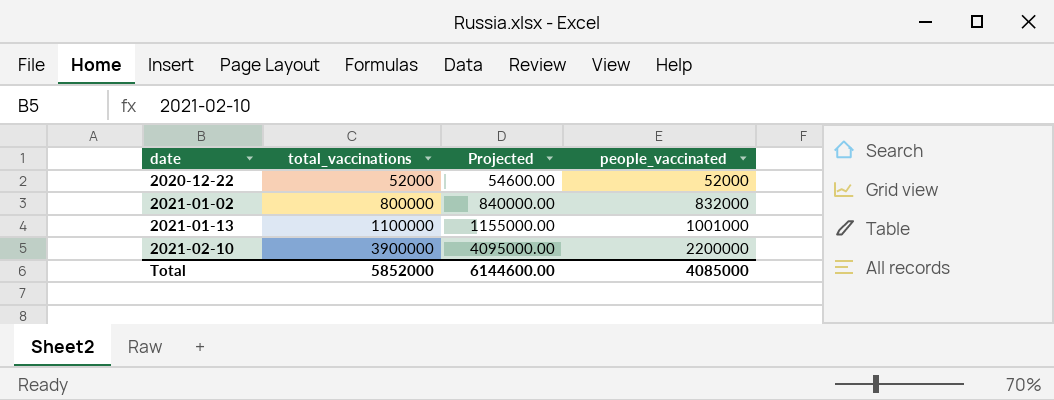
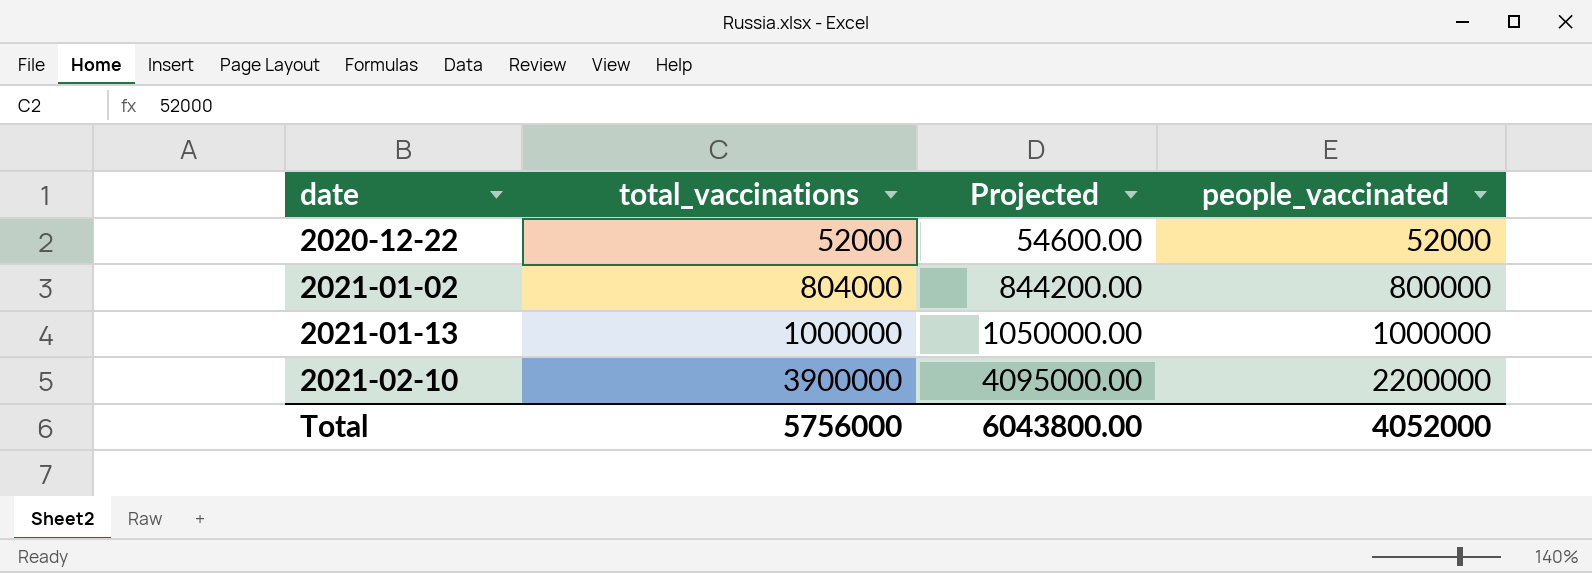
2021-01-02 | total_vaccinations: 800000 -> 804000
2021-01-02 | Projected: 840000.00 -> 844200.00
2021-01-02 | people_vaccinated: 832000 -> 800000
2021-01-13 | total_vaccinations: 1100000 -> 1000000
2021-01-13 | Projected: 1155000.00 -> 1050000.00
2021-01-13 | people_vaccinated: 1001000 -> 1000000
Total | total_vaccinations: 5852000 -> 5756000
Total | Projected: 6144600.00 -> 6043800.00
Total | people_vaccinated: 4085000 -> 4052000

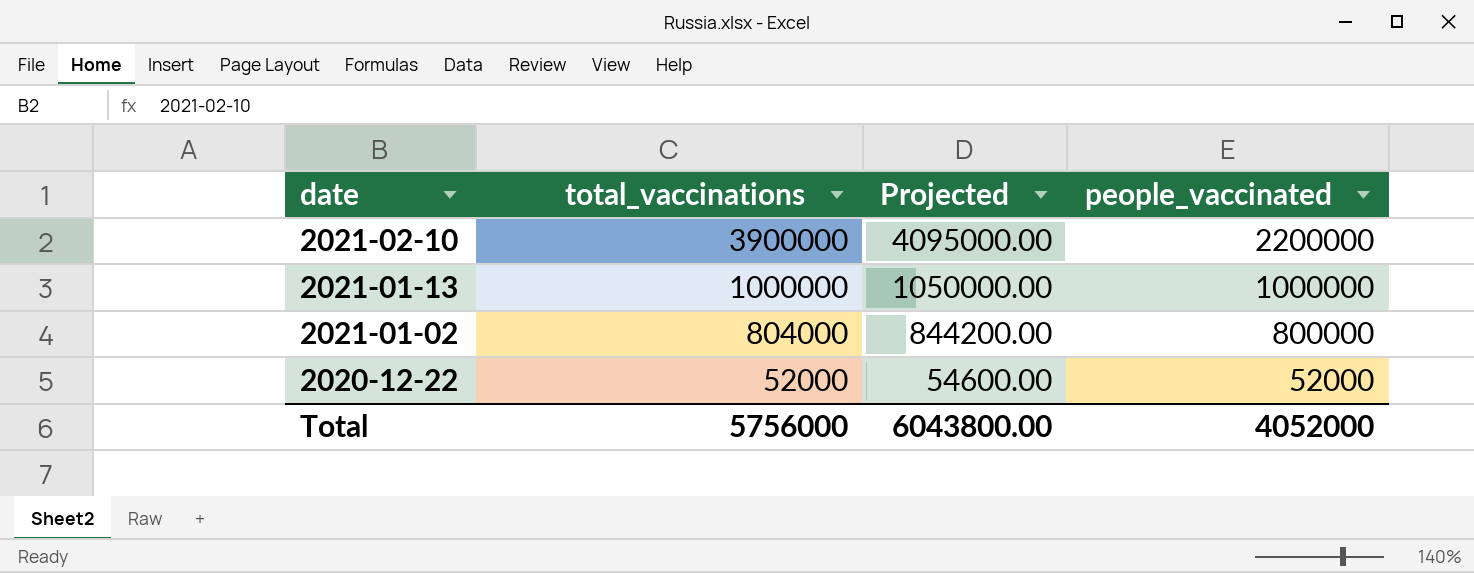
row order: date ascending -> date descending

